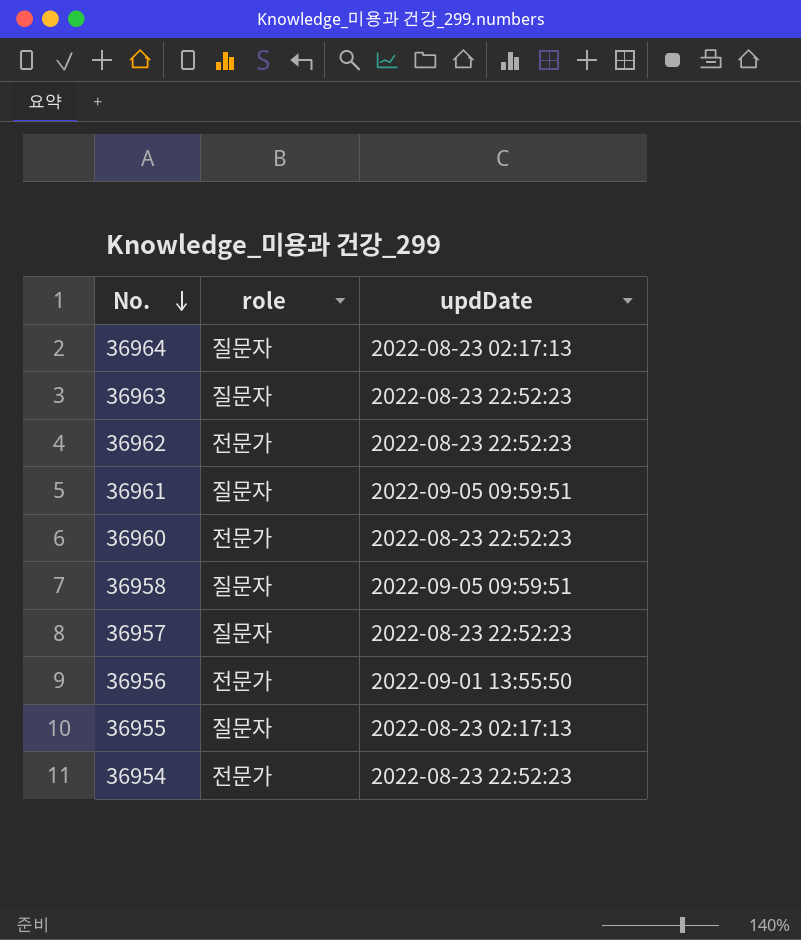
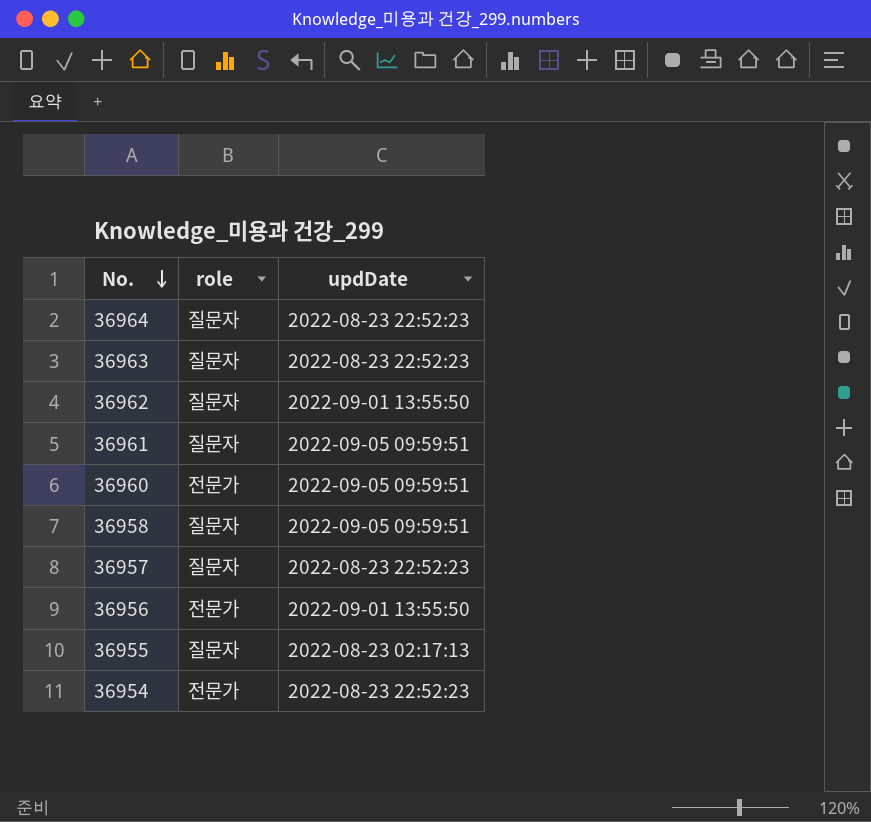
36964 | updDate: 2022-08-23 02:17:13 -> 2022-08-23 22:52:23
36962 | role: 전문가 -> 질문자
36962 | updDate: 2022-08-23 22:52:23 -> 2022-09-01 13:55:50
36960 | updDate: 2022-08-23 22:52:23 -> 2022-09-05 09:59:51

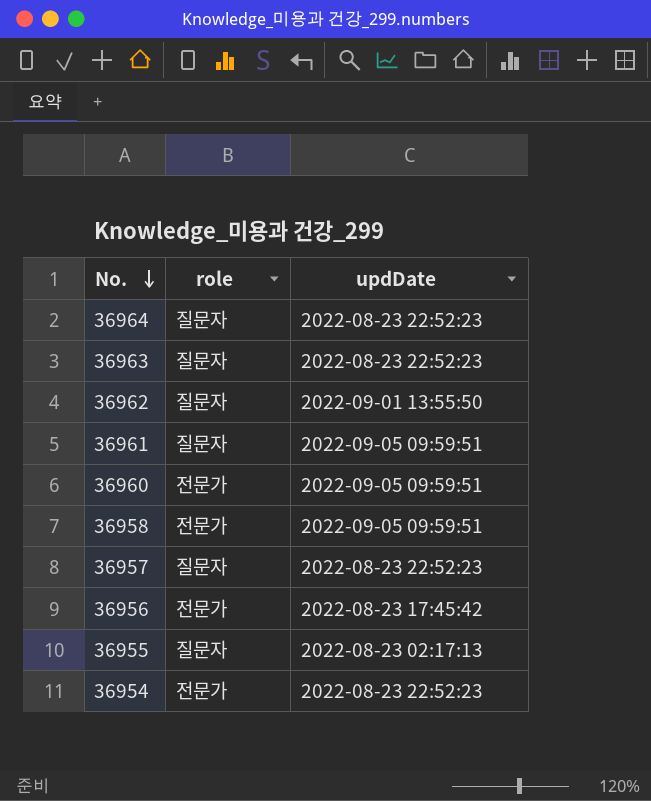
36958 | role: 질문자 -> 전문가
36956 | updDate: 2022-09-01 13:55:50 -> 2022-08-23 17:45:42

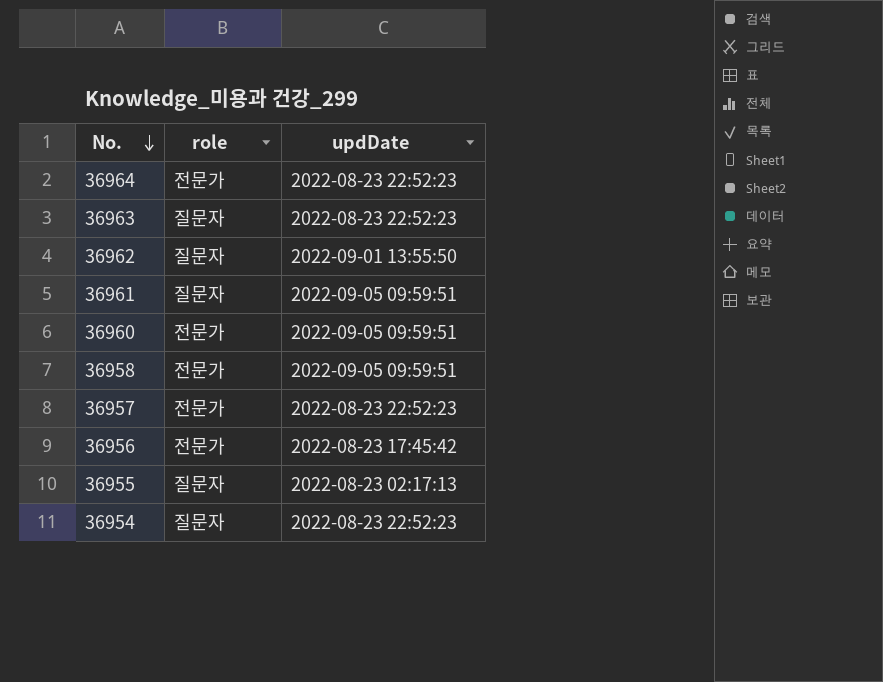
36964 | role: 질문자 -> 전문가
36957 | role: 질문자 -> 전문가
36954 | role: 전문가 -> 질문자

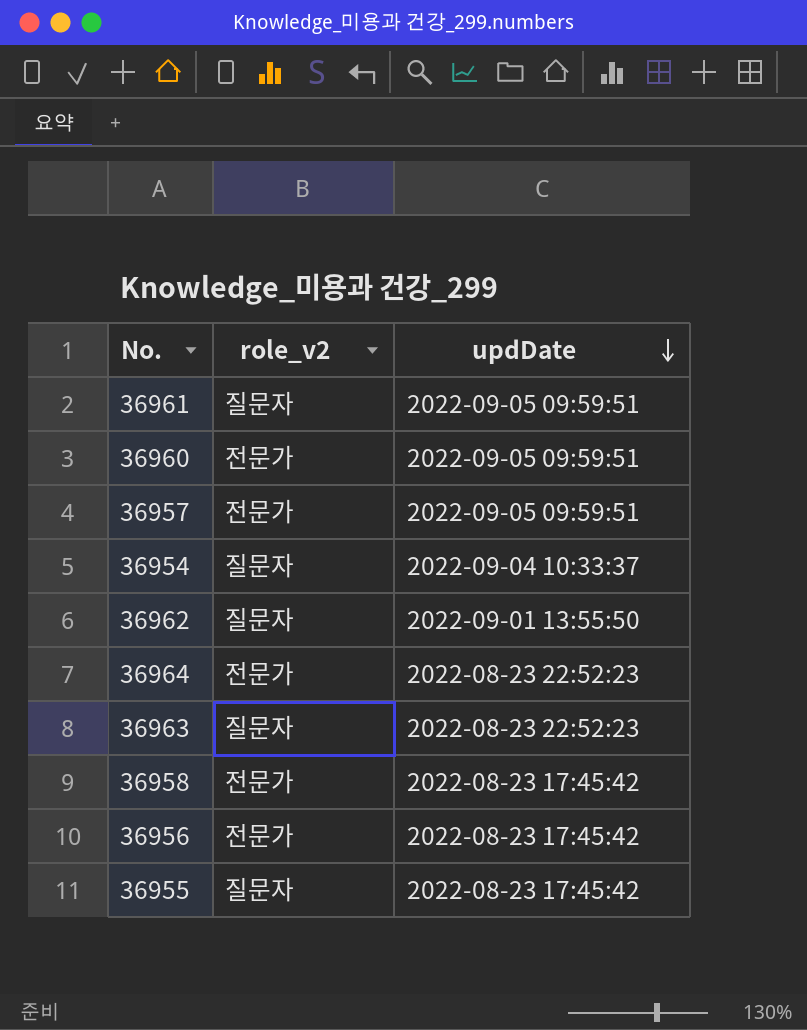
row order: No. descending -> updDate descending
column name: role -> role_v2
36957 | updDate: 2022-08-23 22:52:23 -> 2022-09-05 09:59:51
36954 | updDate: 2022-08-23 22:52:23 -> 2022-09-04 10:33:37
36958 | updDate: 2022-09-05 09:59:51 -> 2022-08-23 17:45:42
36955 | updDate: 2022-08-23 02:17:13 -> 2022-08-23 17:45:42

